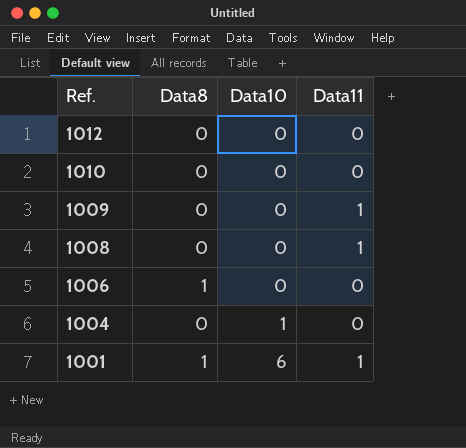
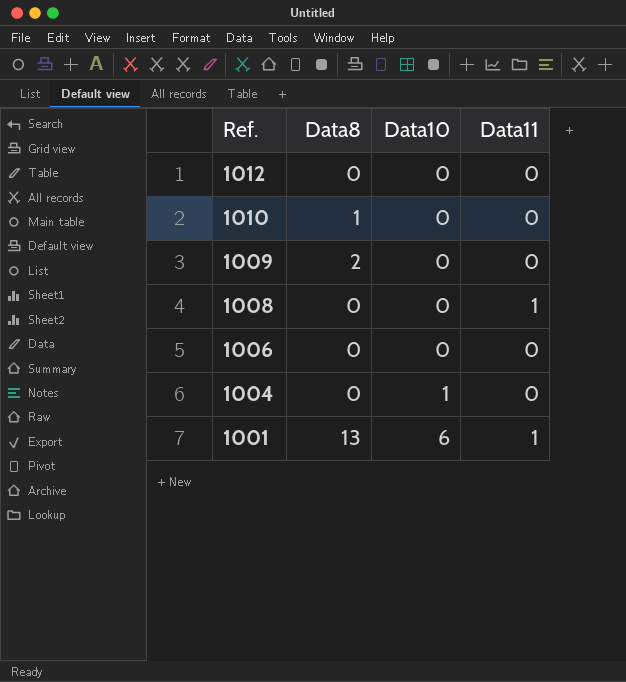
1010 | Data8: 0 -> 1
1009 | Data8: 0 -> 2
1009 | Data11: 1 -> 0
1006 | Data8: 1 -> 0
1001 | Data8: 1 -> 13

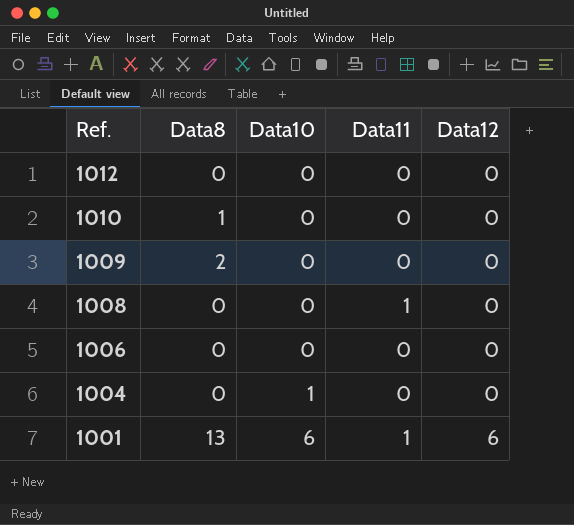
column Data12 | position: none -> 5

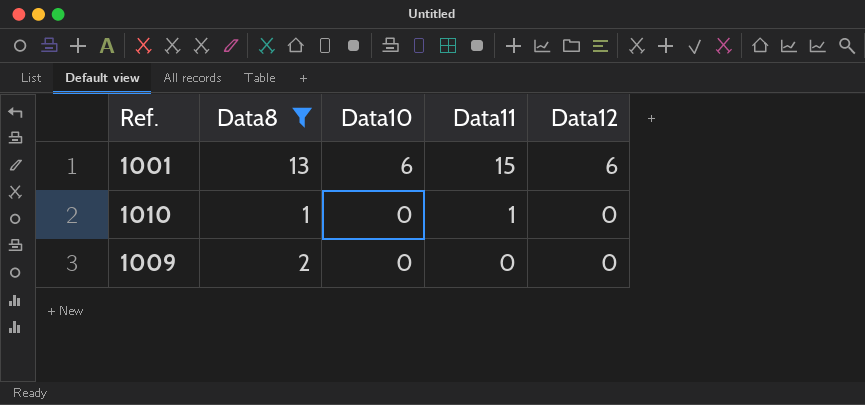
filter: none -> Data8 != 0
row order: Ref. descending -> Data10 descending
1001 | Data11: 1 -> 15
1010 | Data11: 0 -> 1

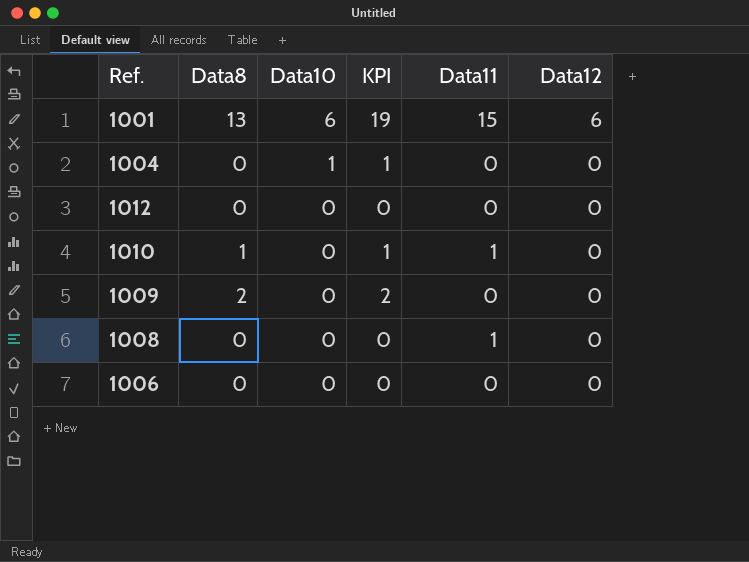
filter: Data8 != 0 -> none
column KPI | formula: none -> [Data8] + [Data10]

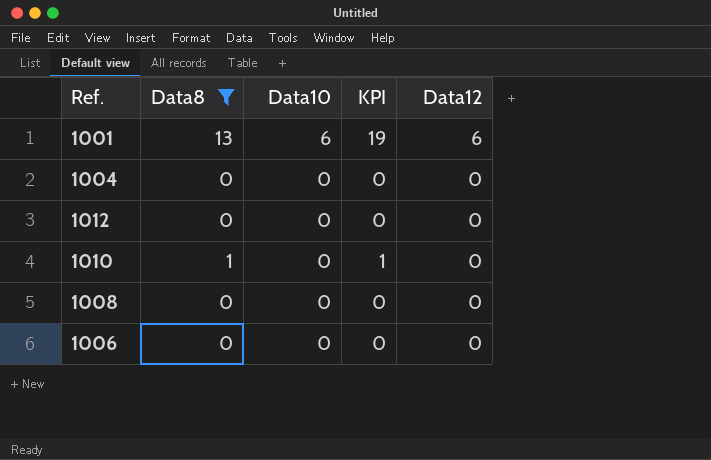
filter: none -> Data8 != 2
column Data11 | position: 5 -> none
1004 | Data10: 1 -> 0
1004 | KPI: 1 -> 0

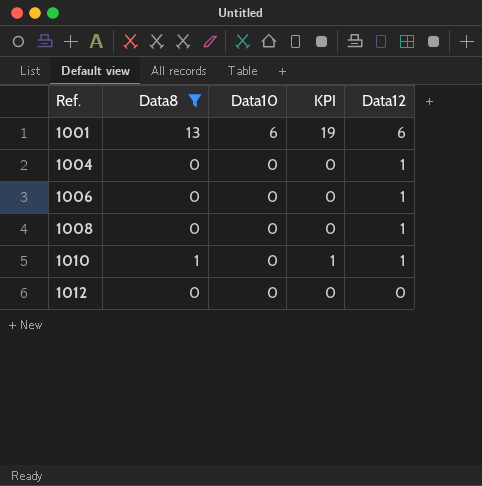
row order: Data10 descending -> Ref. ascending
1004 | Data12: 0 -> 1
1006 | Data12: 0 -> 1
1008 | Data12: 0 -> 1
1010 | Data12: 0 -> 1

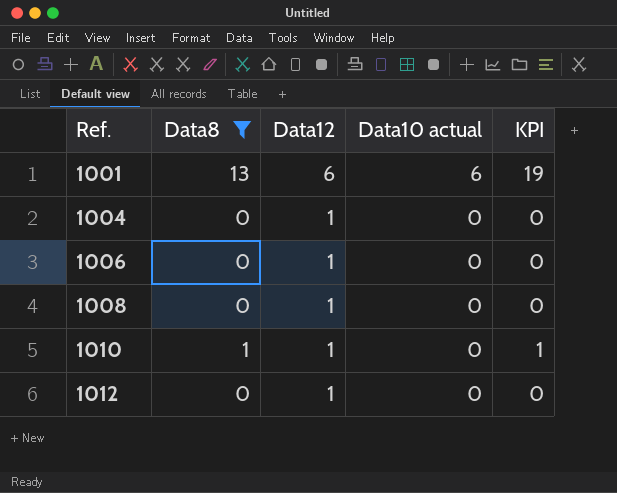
column Data12 | position: 5 -> 3
column name: Data10 -> Data10 actual
1012 | Data12: 0 -> 1

